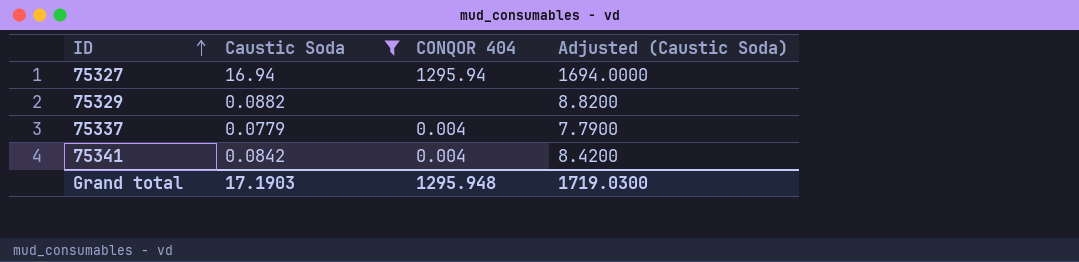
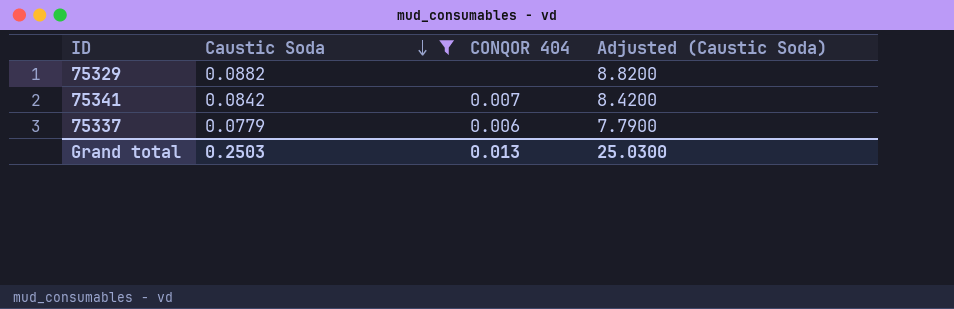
row order: ID ascending -> Caustic Soda descending
row 75327: 16.94 | 1295.94 | 1694.0000 -> none
75341 | CONQOR 404: 0.004 -> 0.007
75337 | CONQOR 404: 0.004 -> 0.006
Grand total | Caustic Soda: 17.1903 -> 0.2503
Grand total | CONQOR 404: 1295.948 -> 0.013
Grand total | Adjusted (Caustic Soda): 1719.0300 -> 25.0300

